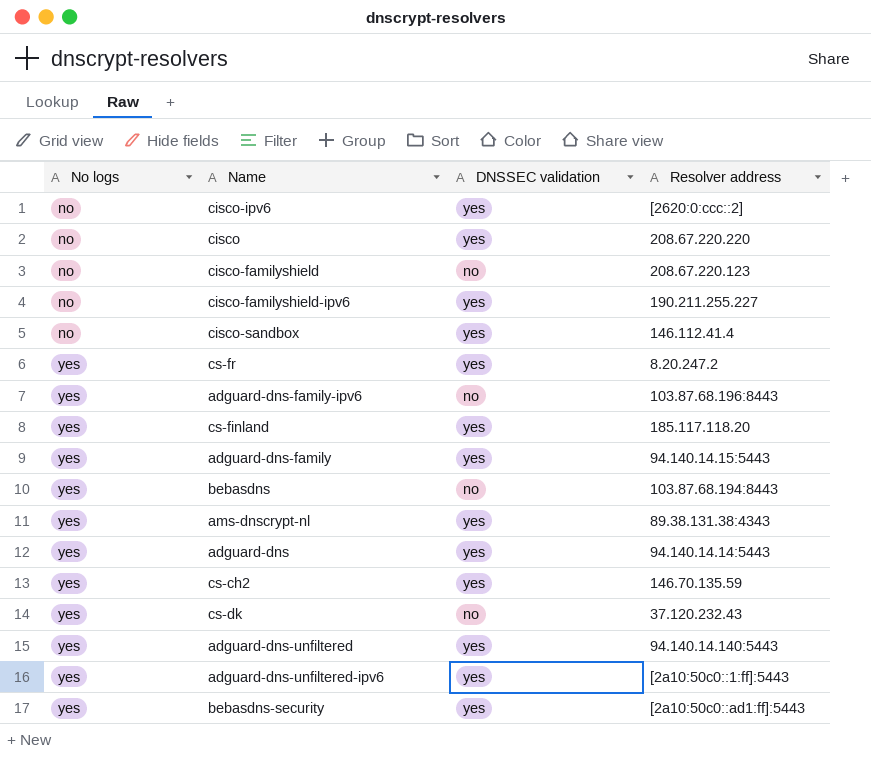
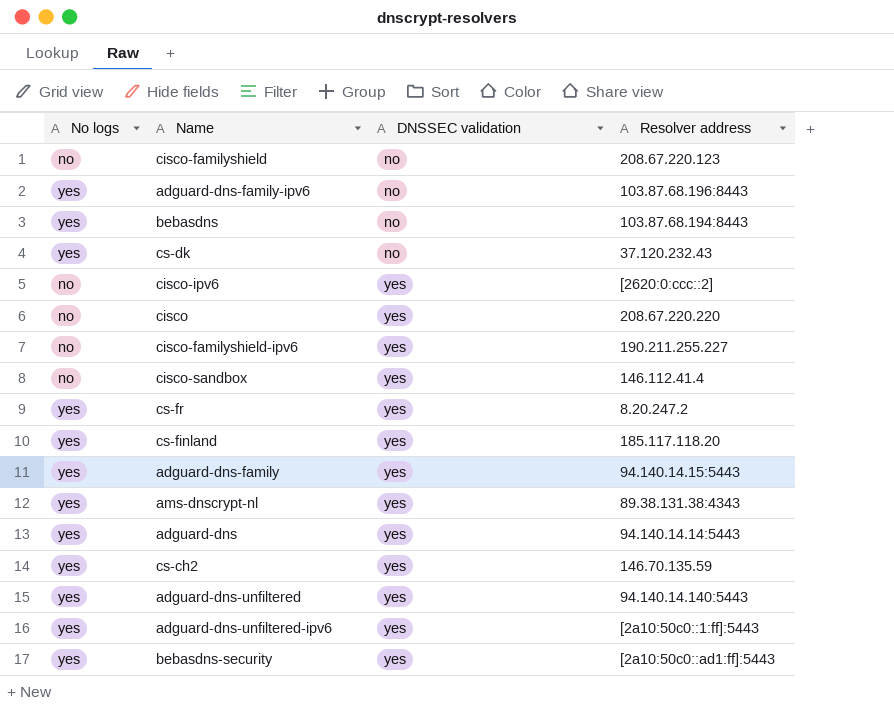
row order: No logs ascending -> DNSSEC validation ascending

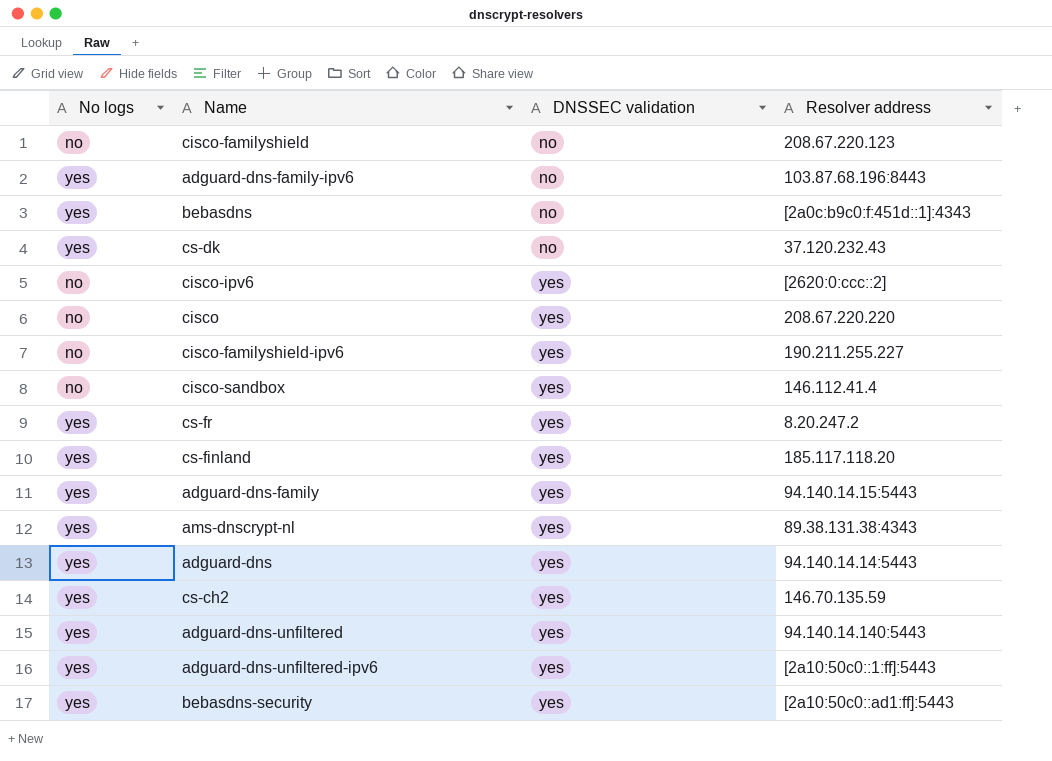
bebasdns | Resolver address: 103.87.68.194:8443 -> [2a0c:b9c0:f:451d::1]:4343

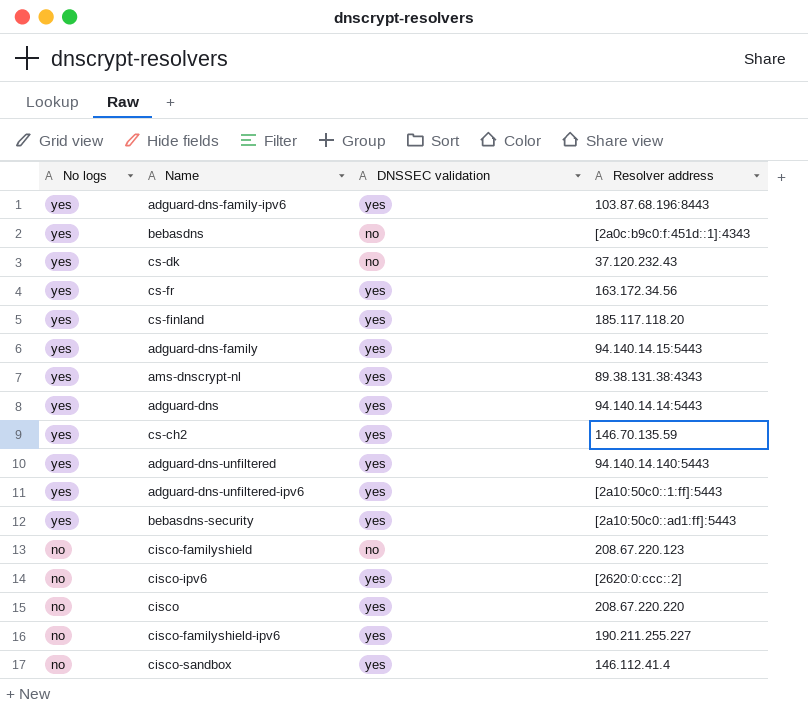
row order: DNSSEC validation ascending -> No logs descending
adguard-dns-family-ipv6 | DNSSEC validation: no -> yes
cs-fr | Resolver address: 8.20.247.2 -> 163.172.34.56

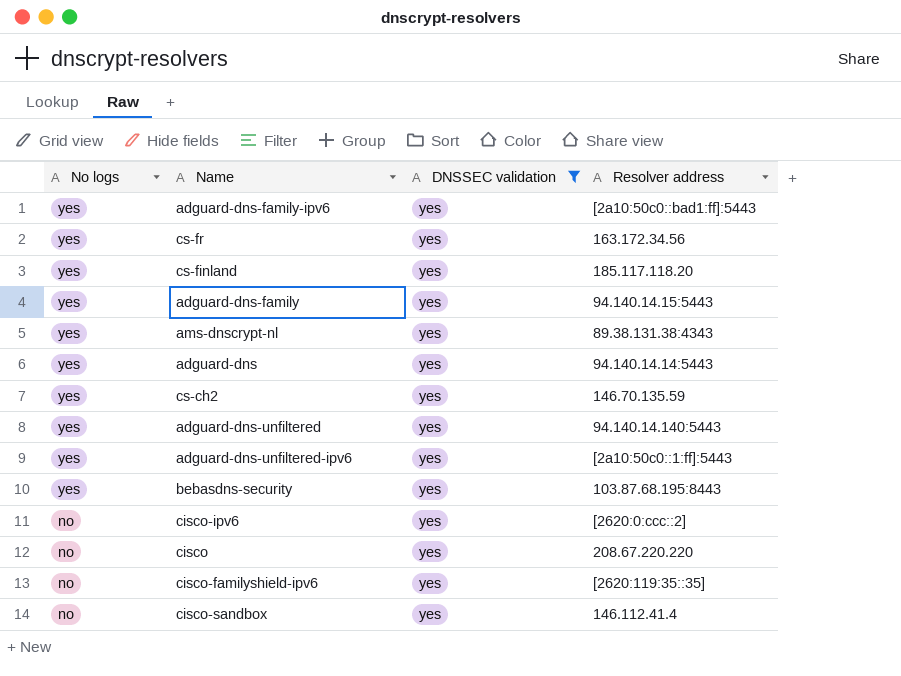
filter: none -> DNSSEC validation = yes
adguard-dns-family-ipv6 | Resolver address: 103.87.68.196:8443 -> [2a10:50c0::bad1:ff]:5443
bebasdns-security | Resolver address: [2a10:50c0::ad1:ff]:5443 -> 103.87.68.195:8443
cisco-familyshield-ipv6 | Resolver address: 190.211.255.227 -> [2620:119:35::35]

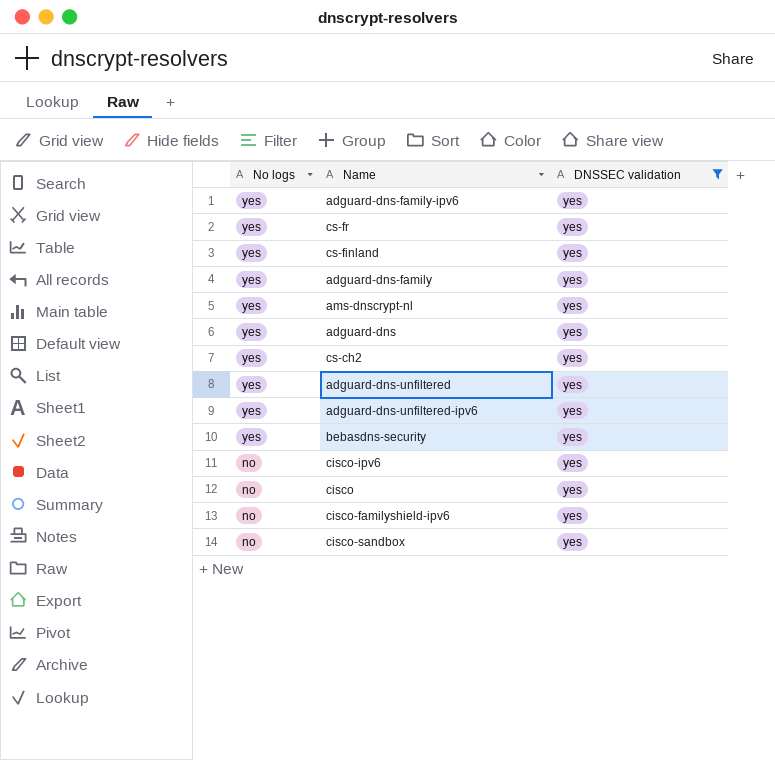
column Resolver address | position: 4 -> none

